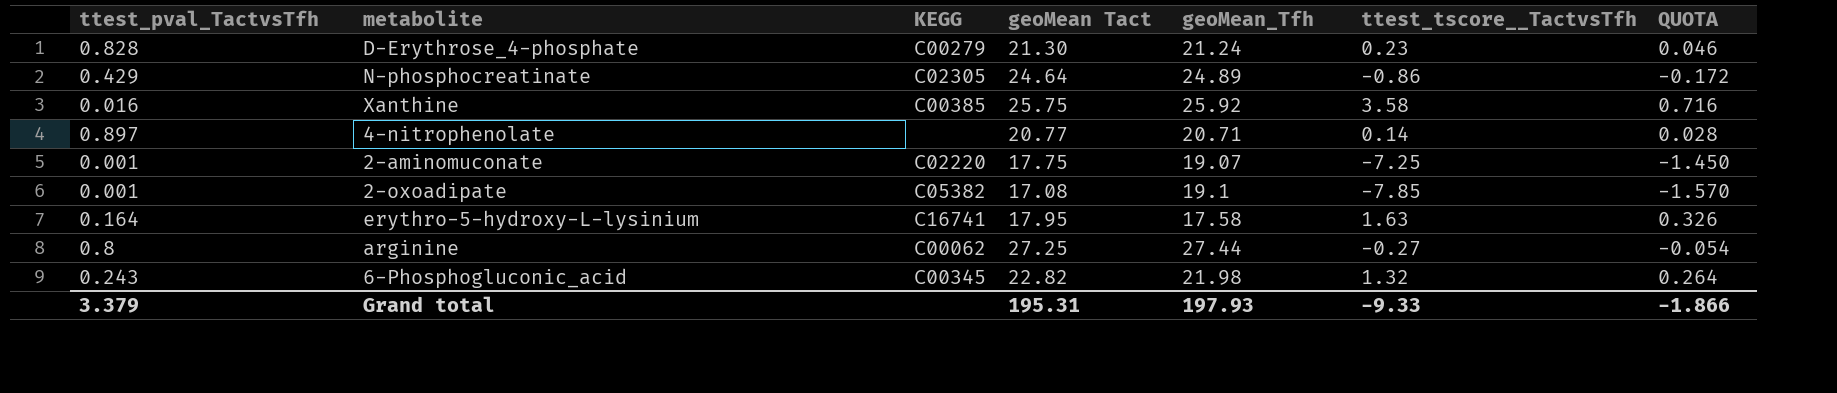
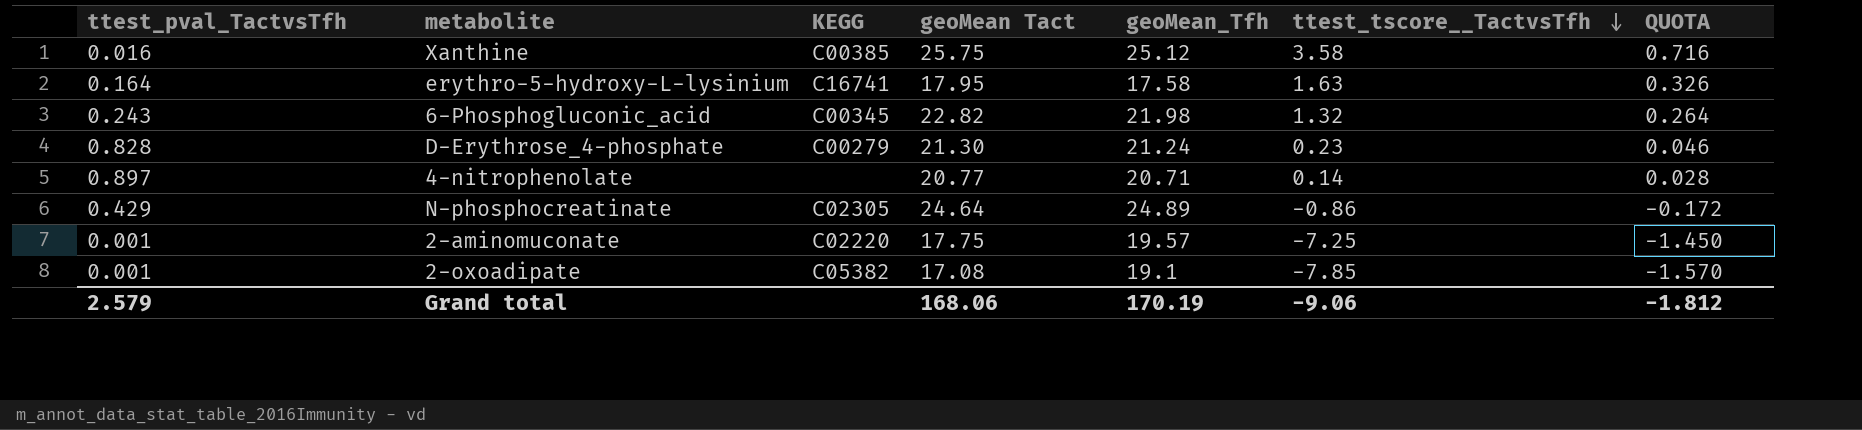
row order: none -> ttest_tscore__TactvsTfh descending
row arginine: 0.8 | C00062 | 27.25 | 27.44 | -0.27 | -0.054 -> none
Xanthine | geoMean_Tfh: 25.92 -> 25.12
2-aminomuconate | geoMean_Tfh: 19.07 -> 19.57
Grand total | ttest_pval_TactvsTfh: 3.379 -> 2.579
Grand total | geoMean Tact: 195.31 -> 168.06
Grand total | geoMean_Tfh: 197.93 -> 170.19
Grand total | ttest_tscore__TactvsTfh: -9.33 -> -9.06
Grand total | QUOTA: -1.866 -> -1.812

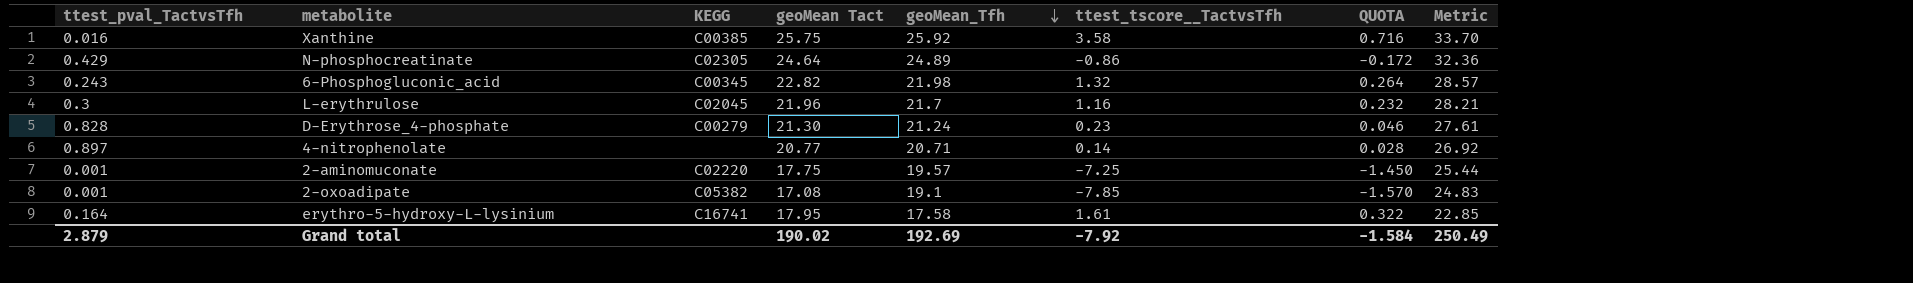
row order: ttest_tscore__TactvsTfh descending -> geoMean_Tfh descending
column Metric | formula: none -> [geoMean_Tfh] * 1.3
Xanthine | geoMean_Tfh: 25.12 -> 25.92
row L-erythrulose: none -> 0.3 | C02045 | 21.96 | 21.7 | 1.16 | 0.232 | 28.21
erythro-5-hydroxy-L-lysinium | ttest_tscore__TactvsTfh: 1.63 -> 1.61
erythro-5-hydroxy-L-lysinium | QUOTA: 0.326 -> 0.322
Grand total | ttest_pval_TactvsTfh: 2.579 -> 2.879
Grand total | geoMean Tact: 168.06 -> 190.02
Grand total | geoMean_Tfh: 170.19 -> 192.69
Grand total | ttest_tscore__TactvsTfh: -9.06 -> -7.92
Grand total | QUOTA: -1.812 -> -1.584

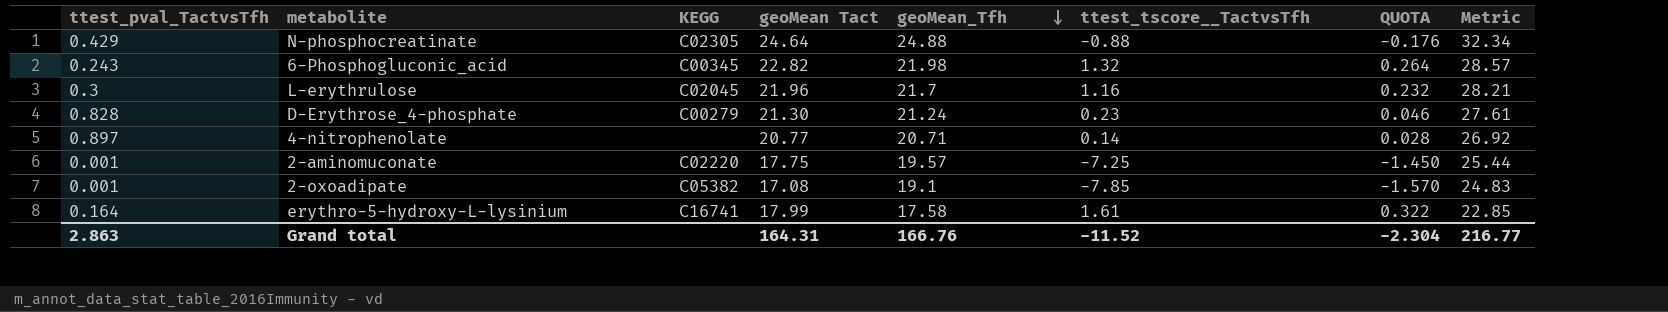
row Xanthine: 0.016 | C00385 | 25.75 | 25.92 | 3.58 | 0.716 | 33.70 -> none
N-phosphocreatinate | geoMean_Tfh: 24.89 -> 24.88
N-phosphocreatinate | ttest_tscore__TactvsTfh: -0.86 -> -0.88
N-phosphocreatinate | QUOTA: -0.172 -> -0.176
N-phosphocreatinate | Metric: 32.36 -> 32.34
erythro-5-hydroxy-L-lysinium | geoMean Tact: 17.95 -> 17.99
Grand total | ttest_pval_TactvsTfh: 2.879 -> 2.863
Grand total | geoMean Tact: 190.02 -> 164.31
Grand total | geoMean_Tfh: 192.69 -> 166.76
Grand total | ttest_tscore__TactvsTfh: -7.92 -> -11.52
Grand total | QUOTA: -1.584 -> -2.304
Grand total | Metric: 250.49 -> 216.77

